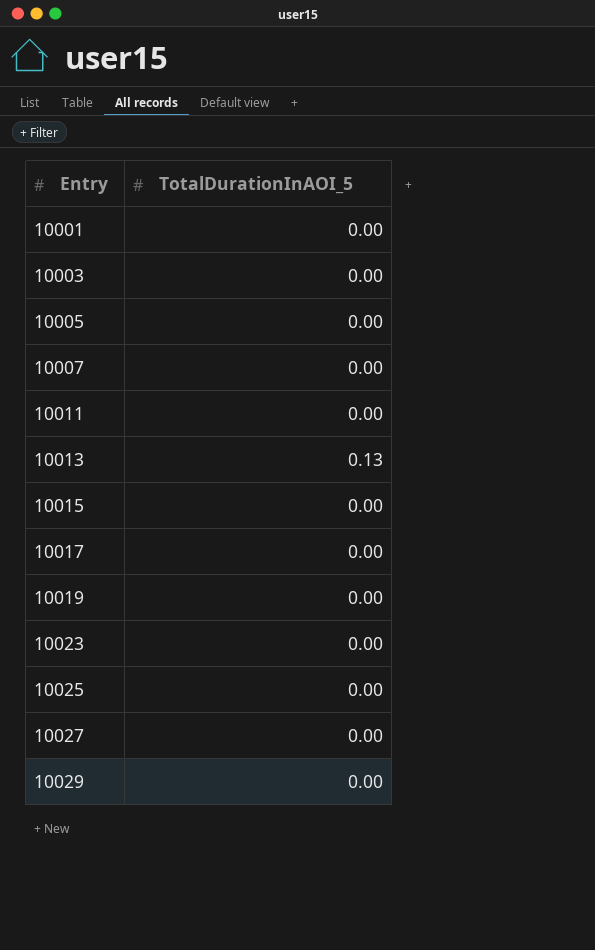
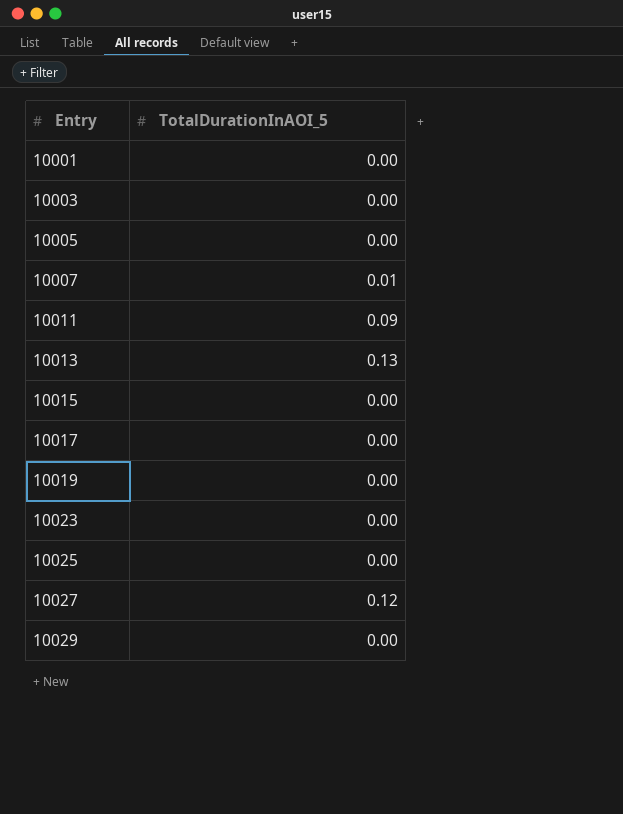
10007 | TotalDurationInAOI_5: 0.00 -> 0.01
10011 | TotalDurationInAOI_5: 0.00 -> 0.09
10027 | TotalDurationInAOI_5: 0.00 -> 0.12

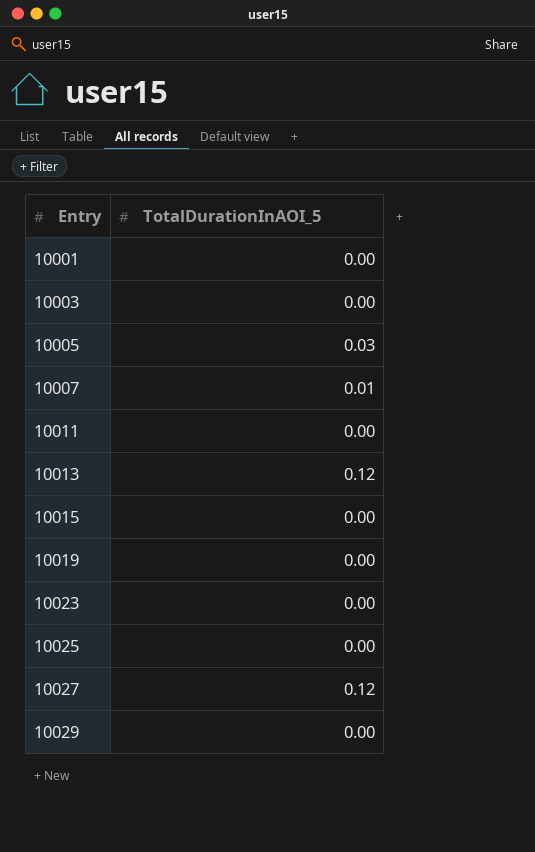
row 10017: 0.00 -> none
10005 | TotalDurationInAOI_5: 0.00 -> 0.03
10011 | TotalDurationInAOI_5: 0.09 -> 0.00
10013 | TotalDurationInAOI_5: 0.13 -> 0.12

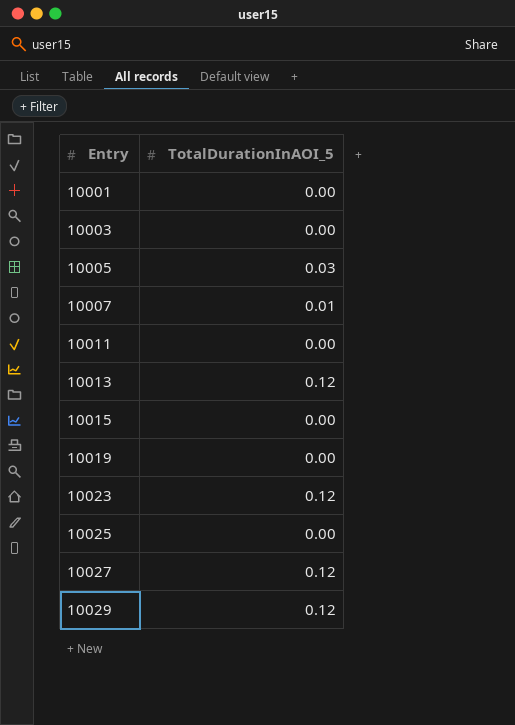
10023 | TotalDurationInAOI_5: 0.00 -> 0.12
10029 | TotalDurationInAOI_5: 0.00 -> 0.12

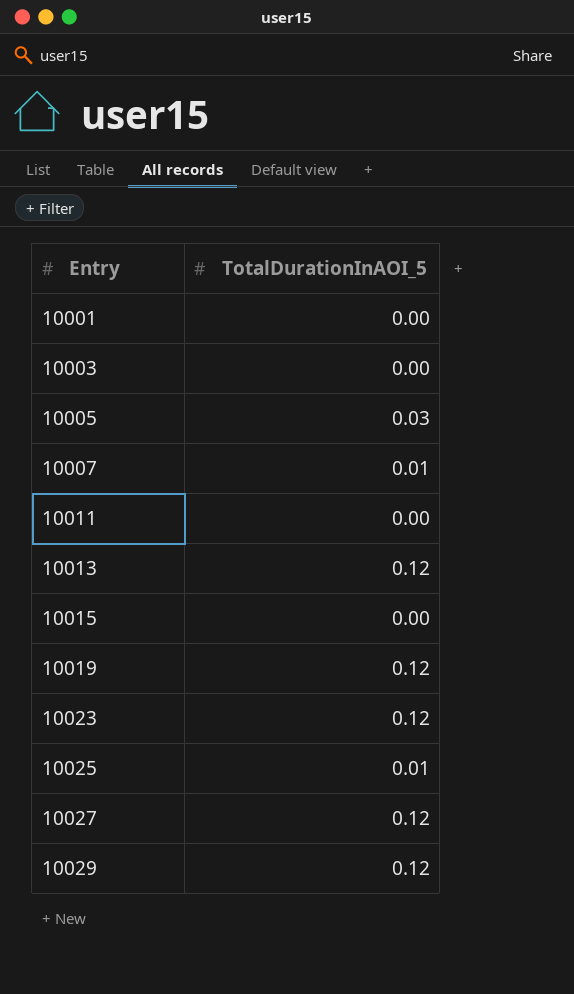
10019 | TotalDurationInAOI_5: 0.00 -> 0.12
10025 | TotalDurationInAOI_5: 0.00 -> 0.01

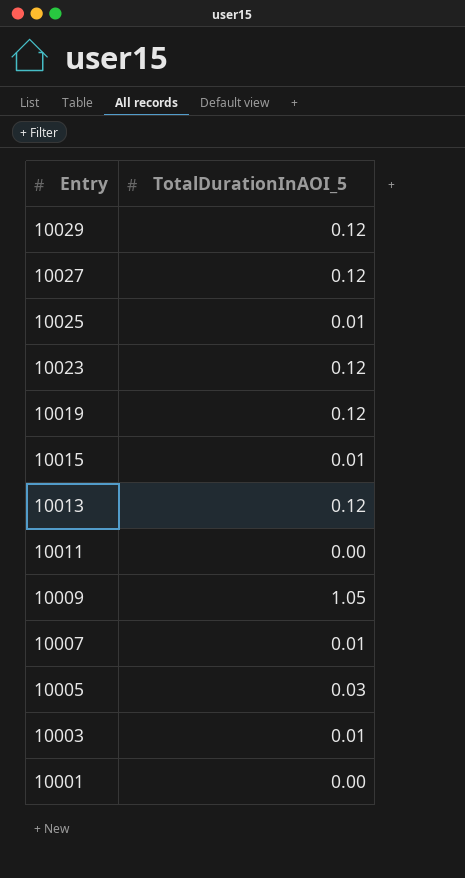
row order: Entry ascending -> Entry descending
10015 | TotalDurationInAOI_5: 0.00 -> 0.01
row 10009: none -> 1.05
10003 | TotalDurationInAOI_5: 0.00 -> 0.01

